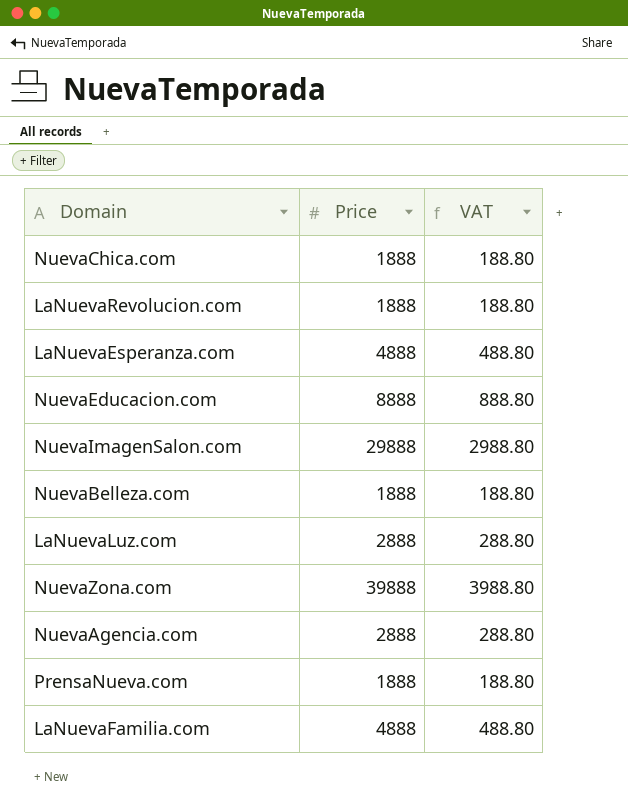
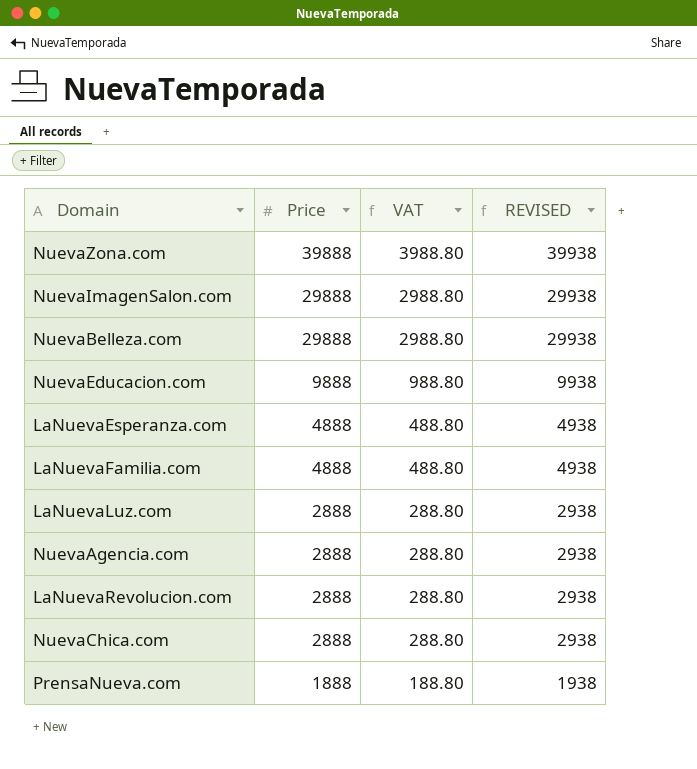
row order: none -> Price descending
column REVISED | formula: none -> [Price] + 50
NuevaBelleza.com | Price: 1888 -> 29888
NuevaBelleza.com | VAT: 188.80 -> 2988.80
NuevaEducacion.com | Price: 8888 -> 9888
NuevaEducacion.com | VAT: 888.80 -> 988.80
LaNuevaRevolucion.com | Price: 1888 -> 2888
LaNuevaRevolucion.com | VAT: 188.80 -> 288.80
NuevaChica.com | Price: 1888 -> 2888
NuevaChica.com | VAT: 188.80 -> 288.80

